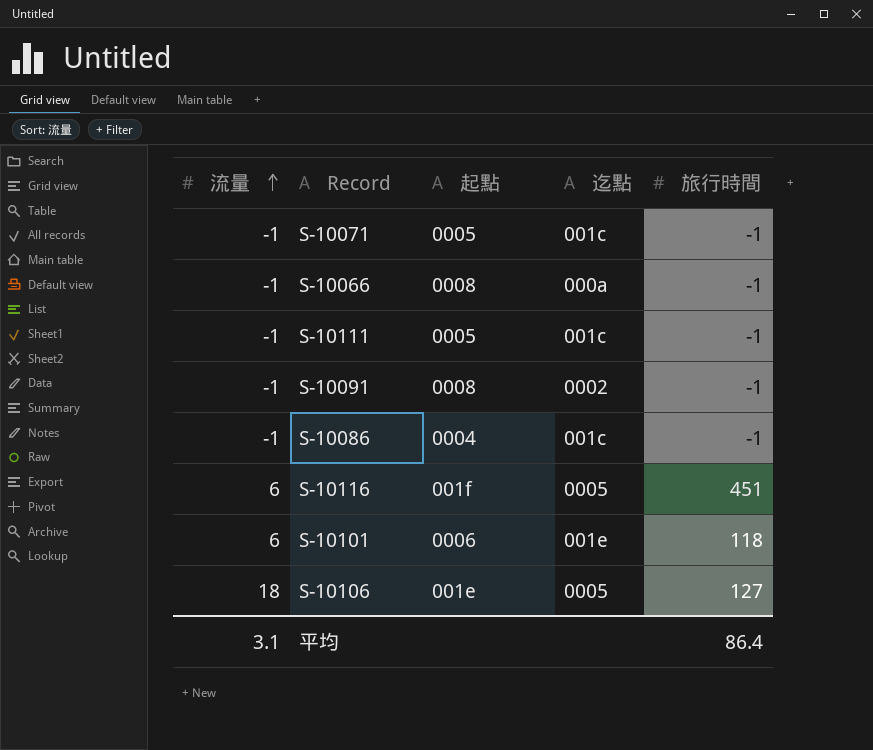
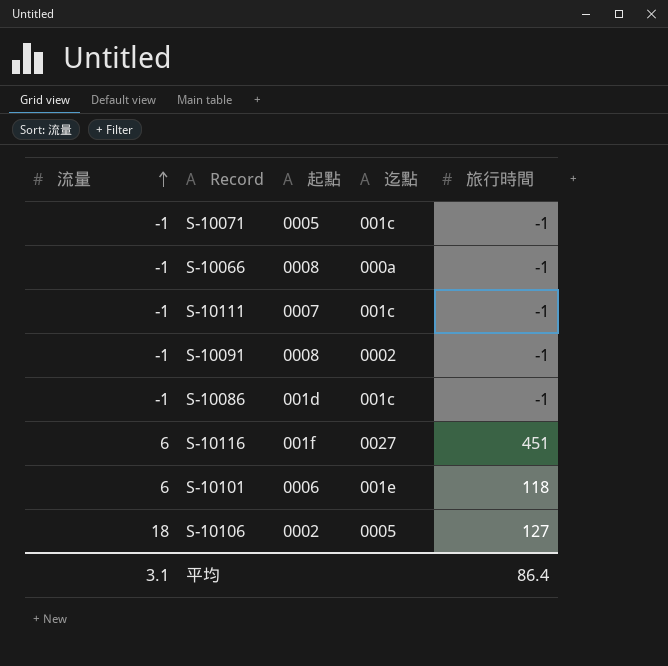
S-10111 | 起點: 0005 -> 0007
S-10086 | 起點: 0004 -> 001d
S-10116 | 迄點: 0005 -> 0027
S-10106 | 起點: 001e -> 0002

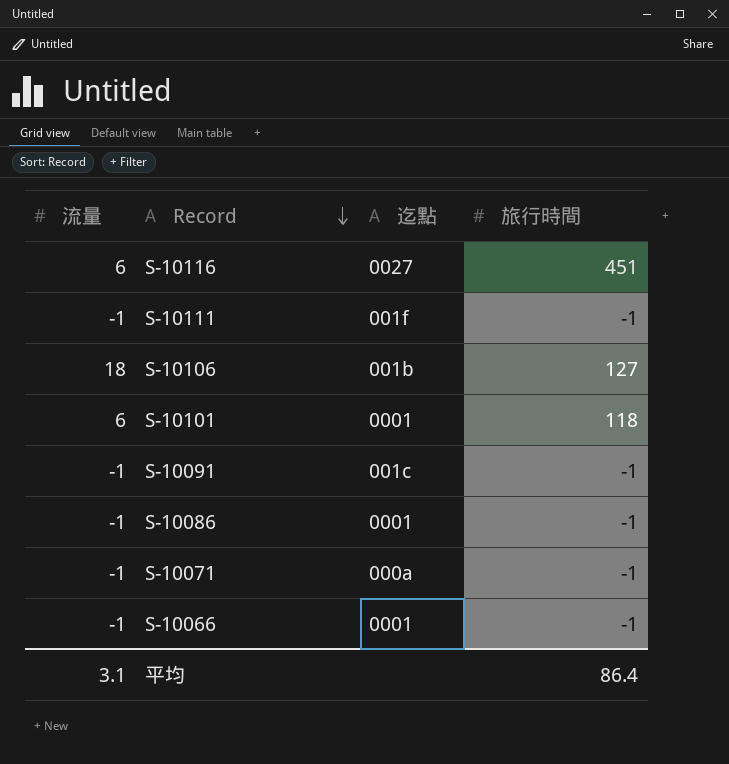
row order: 流量 ascending -> Record descending
column 起點 | position: 3 -> none
S-10111 | 迄點: 001c -> 001f
S-10106 | 迄點: 0005 -> 001b
S-10101 | 迄點: 001e -> 0001
S-10091 | 迄點: 0002 -> 001c
S-10086 | 迄點: 001c -> 0001
S-10071 | 迄點: 001c -> 000a
S-10066 | 迄點: 000a -> 0001

